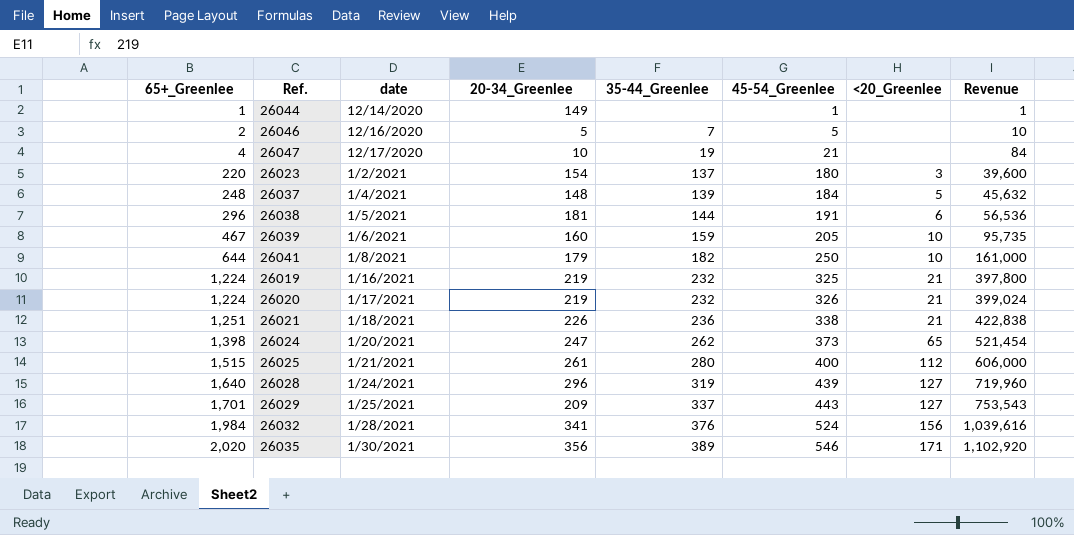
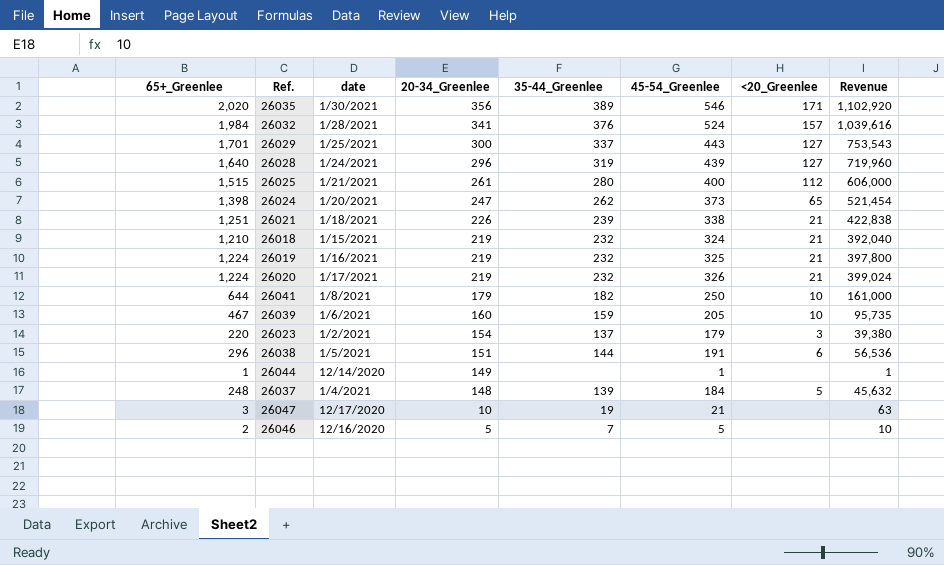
row order: 65+_Greenlee ascending -> 20-34_Greenlee descending
26032 | <20_Greenlee: 156 -> 157
26029 | 20-34_Greenlee: 209 -> 300
26021 | 35-44_Greenlee: 236 -> 239
row 26018: none -> 1,210 | 1/15/2021 | 219 | 232 | 324 | 21 | 392,040
26023 | 45-54_Greenlee: 180 -> 179
26023 | Revenue: 39,600 -> 39,380
26038 | 20-34_Greenlee: 181 -> 151
26047 | 65+_Greenlee: 4 -> 3
26047 | Revenue: 84 -> 63

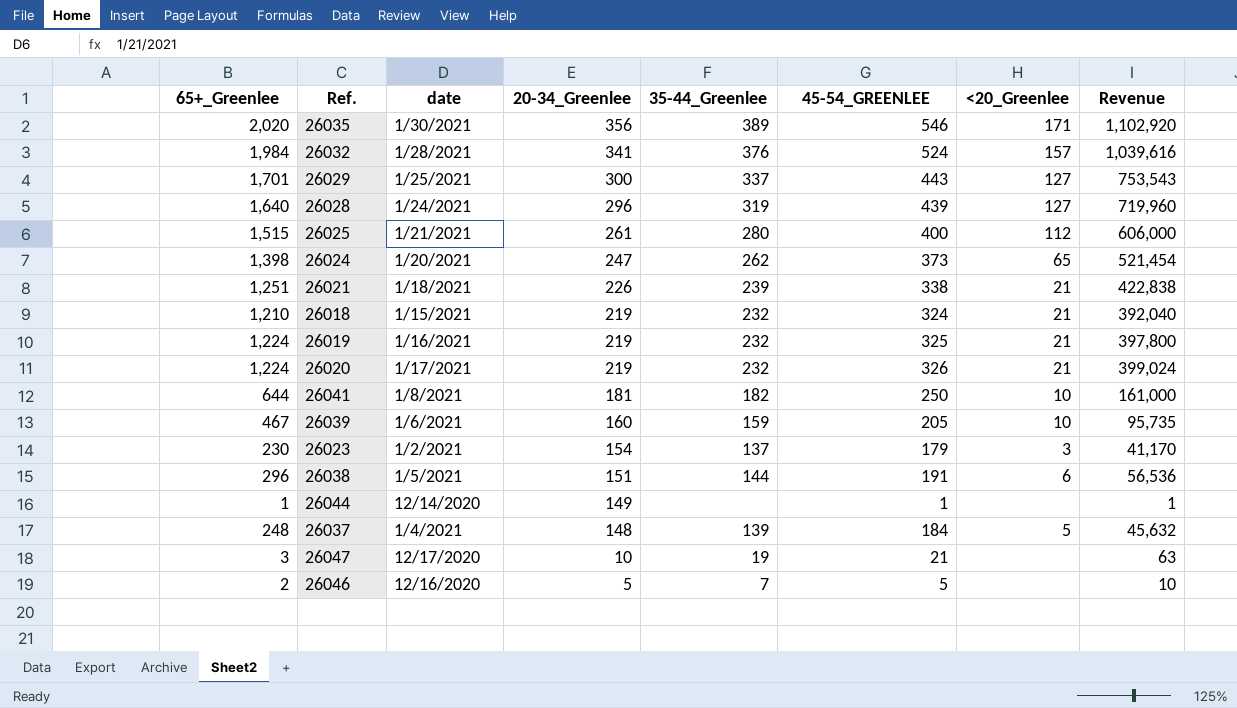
column name: 45-54_Greenlee -> 45-54_GREENLEE
26041 | 20-34_Greenlee: 179 -> 181
26023 | 65+_Greenlee: 220 -> 230
26023 | Revenue: 39,380 -> 41,170

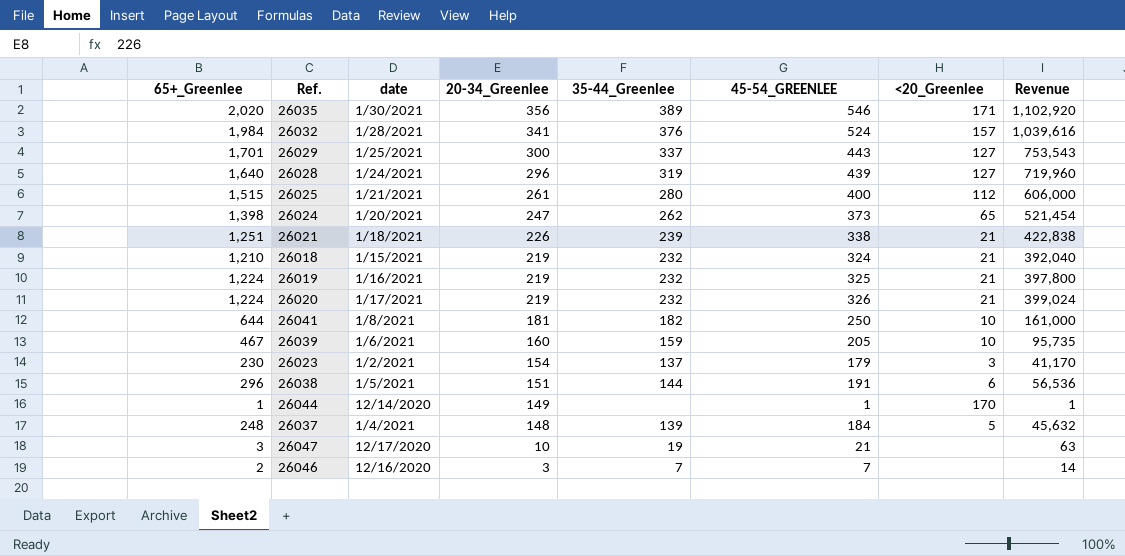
26044 | <20_Greenlee: none -> 170
26046 | 20-34_Greenlee: 5 -> 3
26046 | 45-54_GREENLEE: 5 -> 7
26046 | Revenue: 10 -> 14

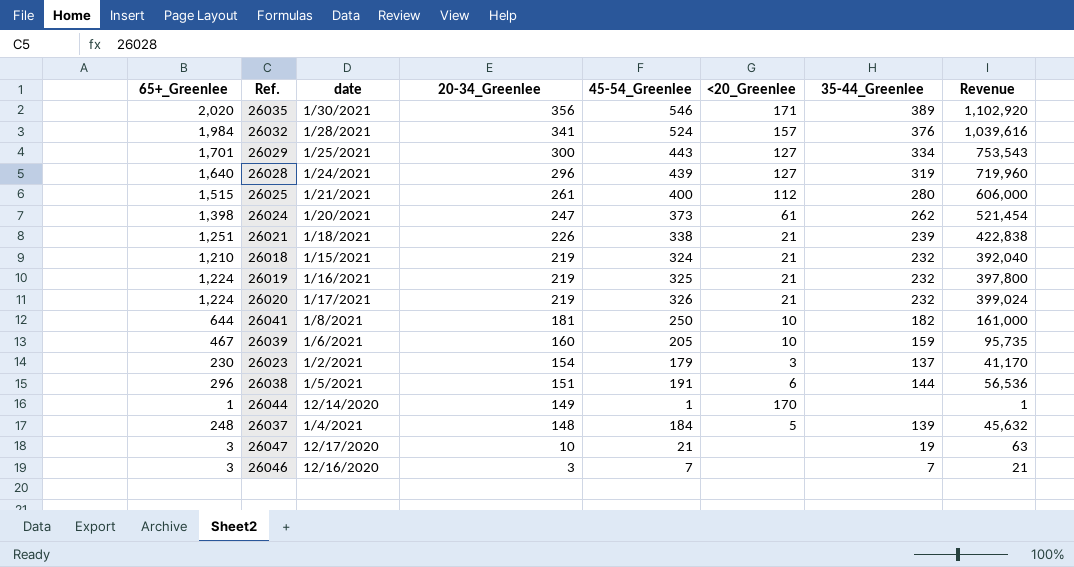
column name: 45-54_GREENLEE -> 45-54_Greenlee
column 35-44_Greenlee | position: 5 -> 7
26029 | 35-44_Greenlee: 337 -> 334
26024 | <20_Greenlee: 65 -> 61
26046 | 65+_Greenlee: 2 -> 3
26046 | Revenue: 14 -> 21

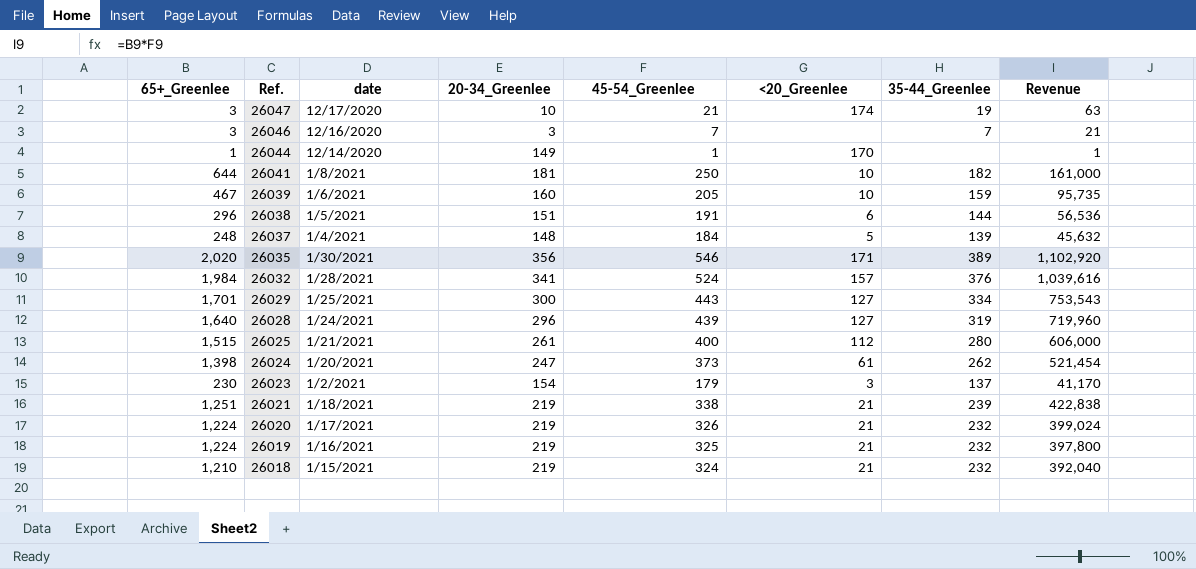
row order: 20-34_Greenlee descending -> Ref. descending
26047 | <20_Greenlee: none -> 174
26021 | 20-34_Greenlee: 226 -> 219

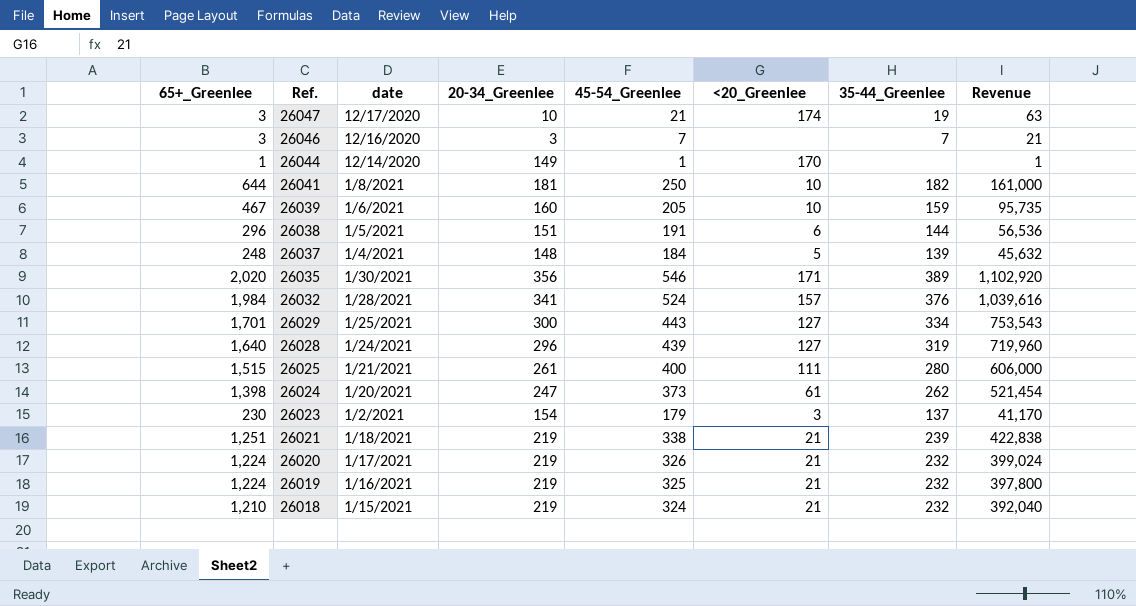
26025 | <20_Greenlee: 112 -> 111

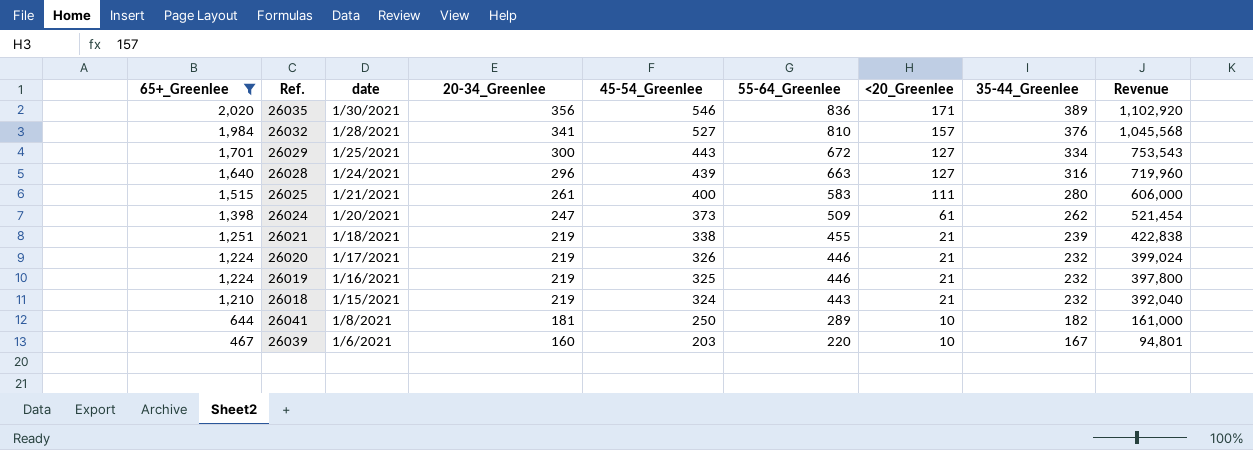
filter: none -> 65+_Greenlee >= 467
row order: Ref. descending -> 65+_Greenlee descending
column 55-64_Greenlee | position: none -> 6
26032 | 45-54_Greenlee: 524 -> 527
26032 | Revenue: 1,039,616 -> 1,045,568
26028 | 35-44_Greenlee: 319 -> 316
26039 | 45-54_Greenlee: 205 -> 203
26039 | 35-44_Greenlee: 159 -> 167
26039 | Revenue: 95,735 -> 94,801

